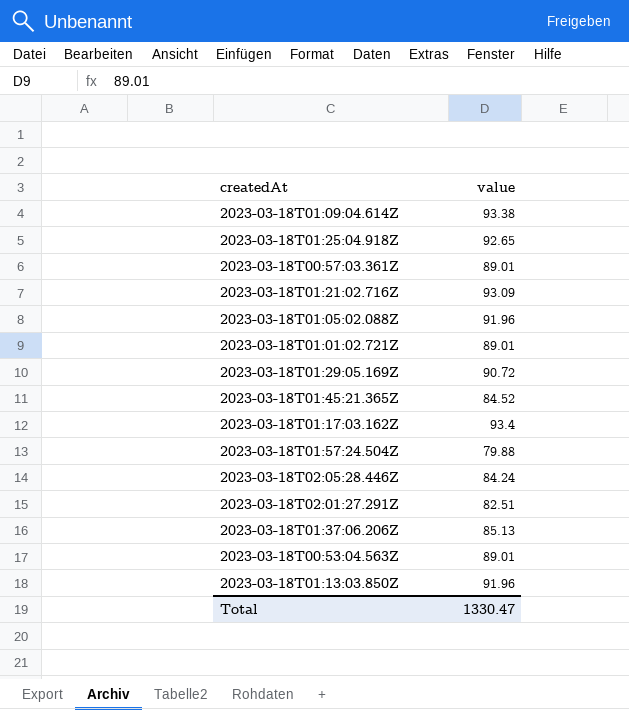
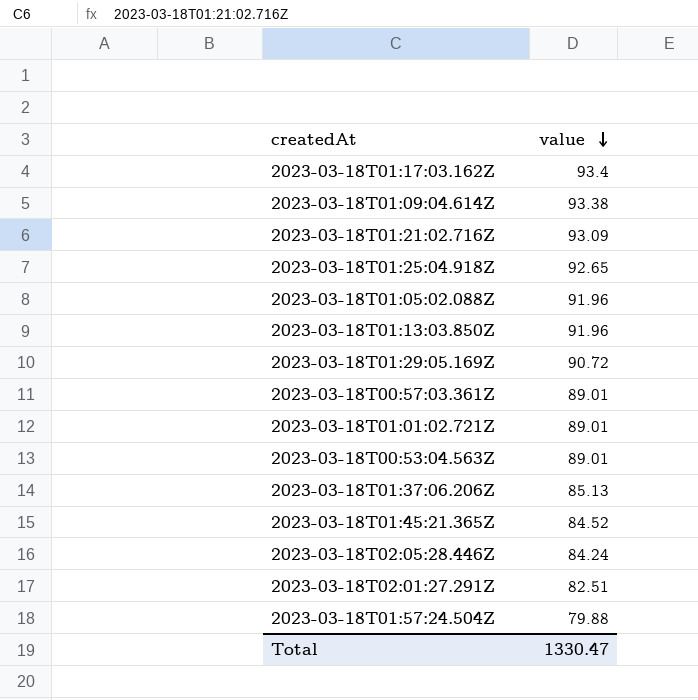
row order: none -> value descending

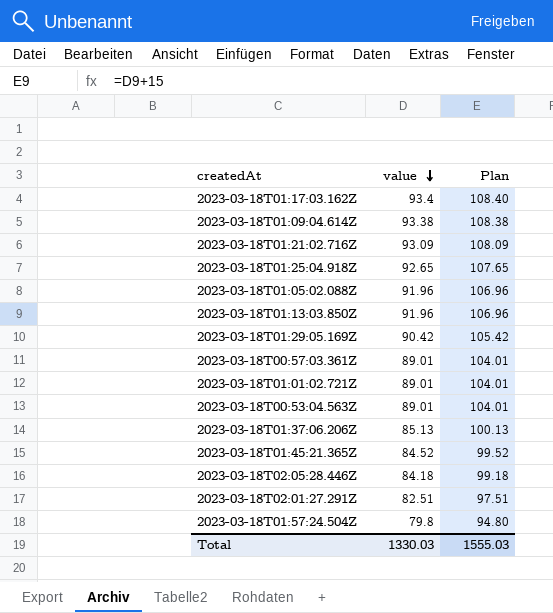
column Plan | formula: none -> [value] + 15
2023-03-18T01:29:05.169Z | value: 90.72 -> 90.42
2023-03-18T02:05:28.446Z | value: 84.24 -> 84.18
2023-03-18T01:57:24.504Z | value: 79.88 -> 79.8
Total | value: 1330.47 -> 1330.03

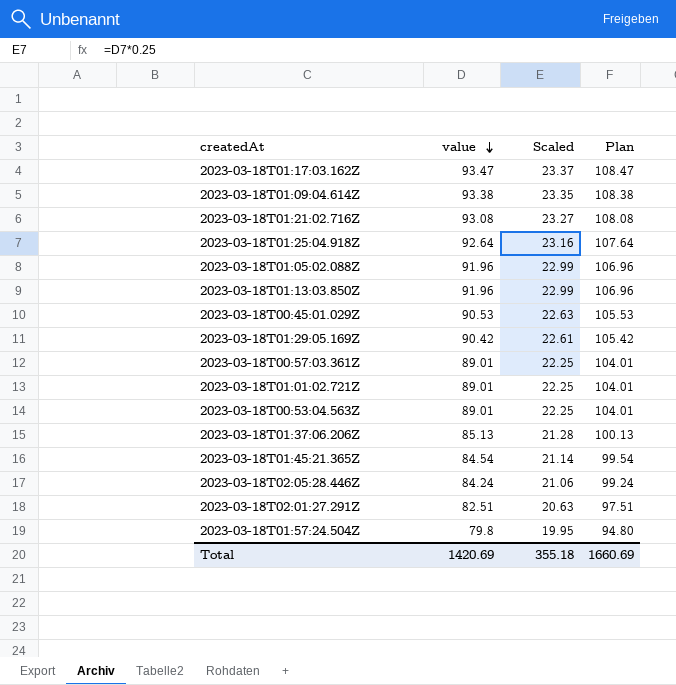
column Scaled | formula: none -> [value] * 0.25
2023-03-18T01:17:03.162Z | value: 93.4 -> 93.47
2023-03-18T01:17:03.162Z | Plan: 108.40 -> 108.47
2023-03-18T01:21:02.716Z | value: 93.09 -> 93.08
2023-03-18T01:21:02.716Z | Plan: 108.09 -> 108.08
2023-03-18T01:25:04.918Z | value: 92.65 -> 92.64
2023-03-18T01:25:04.918Z | Plan: 107.65 -> 107.64
row 2023-03-18T00:45:01.029Z: none -> 90.53 | 22.63 | 105.53
2023-03-18T01:45:21.365Z | value: 84.52 -> 84.54
2023-03-18T01:45:21.365Z | Plan: 99.52 -> 99.54
2023-03-18T02:05:28.446Z | value: 84.18 -> 84.24
2023-03-18T02:05:28.446Z | Plan: 99.18 -> 99.24
Total | value: 1330.03 -> 1420.69
Total | Plan: 1555.03 -> 1660.69

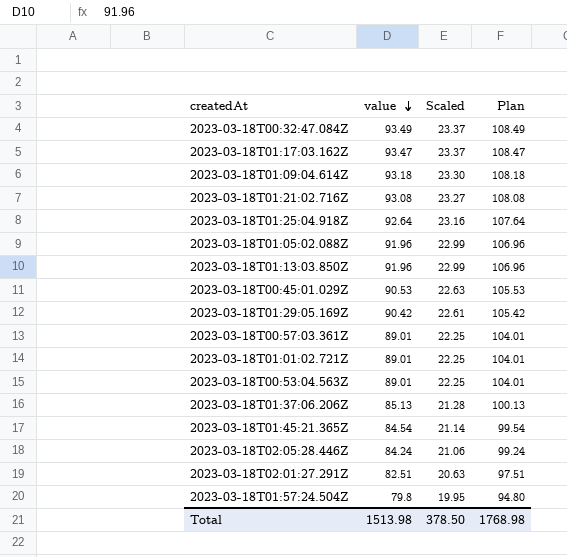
row 2023-03-18T00:32:47.084Z: none -> 93.49 | 23.37 | 108.49
2023-03-18T01:09:04.614Z | value: 93.38 -> 93.18
2023-03-18T01:09:04.614Z | Scaled: 23.35 -> 23.30
2023-03-18T01:09:04.614Z | Plan: 108.38 -> 108.18
Total | value: 1420.69 -> 1513.98
Total | Scaled: 355.18 -> 378.50
Total | Plan: 1660.69 -> 1768.98

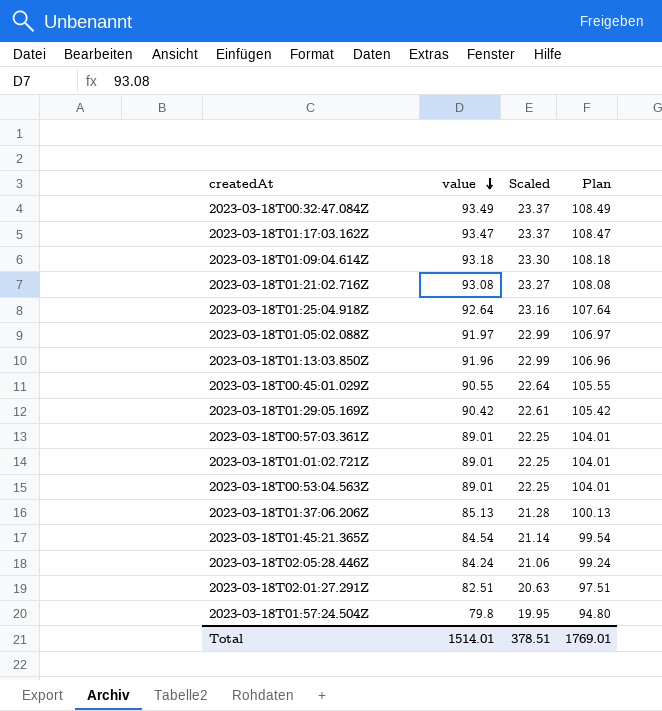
2023-03-18T01:05:02.088Z | value: 91.96 -> 91.97
2023-03-18T01:05:02.088Z | Plan: 106.96 -> 106.97
2023-03-18T00:45:01.029Z | value: 90.53 -> 90.55
2023-03-18T00:45:01.029Z | Scaled: 22.63 -> 22.64
2023-03-18T00:45:01.029Z | Plan: 105.53 -> 105.55
Total | value: 1513.98 -> 1514.01
Total | Scaled: 378.50 -> 378.51
Total | Plan: 1768.98 -> 1769.01

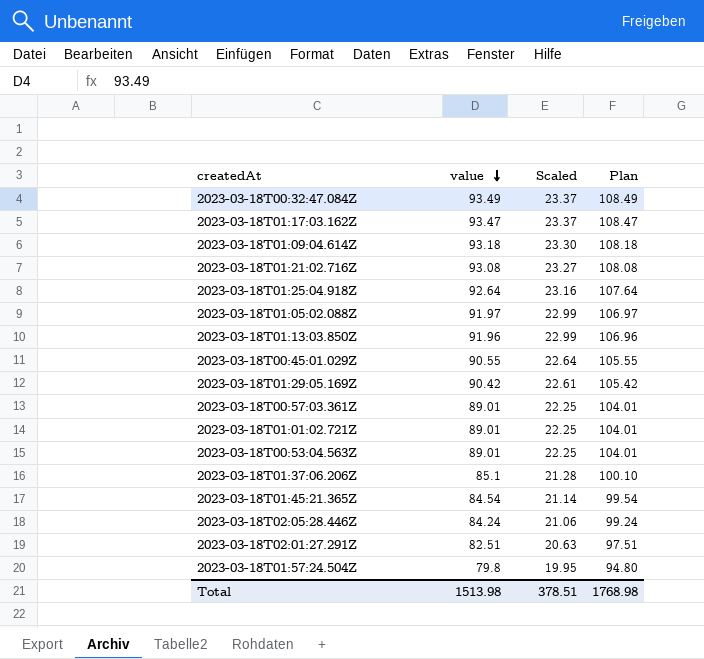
2023-03-18T01:37:06.206Z | value: 85.13 -> 85.1
2023-03-18T01:37:06.206Z | Plan: 100.13 -> 100.10
Total | value: 1514.01 -> 1513.98
Total | Plan: 1769.01 -> 1768.98

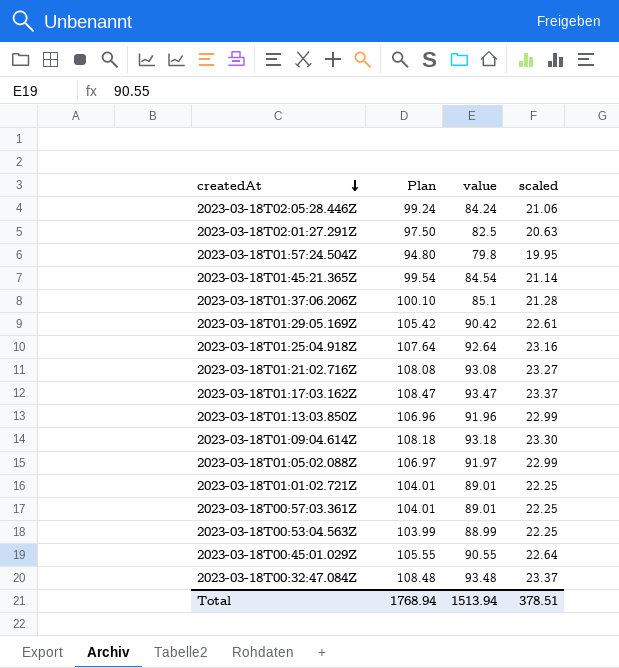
row order: value descending -> createdAt descending
column Plan | position: 4 -> 2
column name: Scaled -> scaled
2023-03-18T02:01:27.291Z | Plan: 97.51 -> 97.50
2023-03-18T02:01:27.291Z | value: 82.51 -> 82.5
2023-03-18T00:53:04.563Z | Plan: 104.01 -> 103.99
2023-03-18T00:53:04.563Z | value: 89.01 -> 88.99
2023-03-18T00:32:47.084Z | Plan: 108.49 -> 108.48
2023-03-18T00:32:47.084Z | value: 93.49 -> 93.48
Total | Plan: 1768.98 -> 1768.94
Total | value: 1513.98 -> 1513.94

